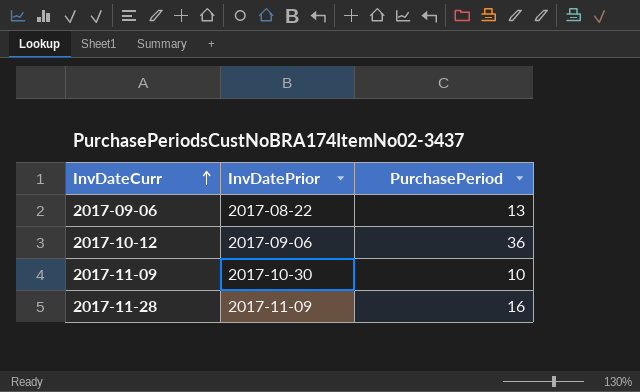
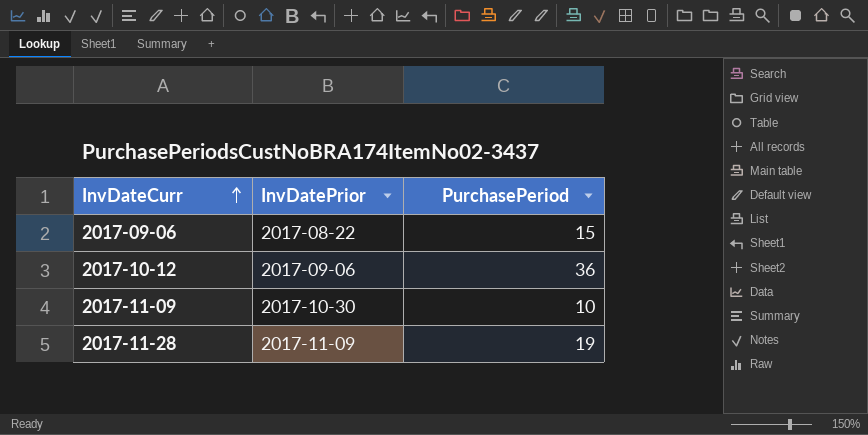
2017-09-06 | PurchasePeriod: 13 -> 15
2017-11-28 | PurchasePeriod: 16 -> 19

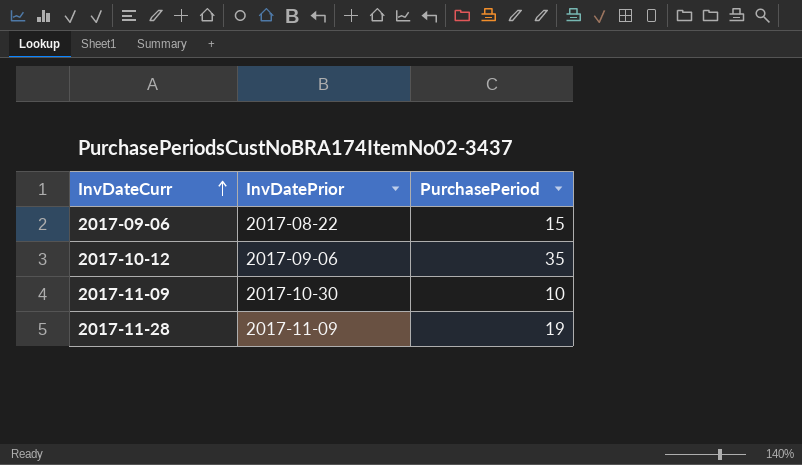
2017-10-12 | PurchasePeriod: 36 -> 35

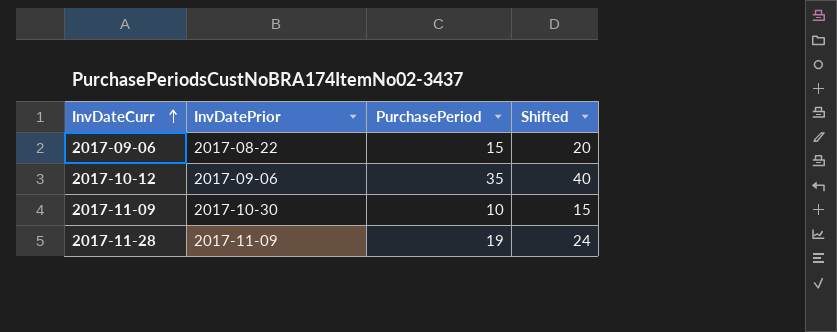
column Shifted | formula: none -> [PurchasePeriod] + 5

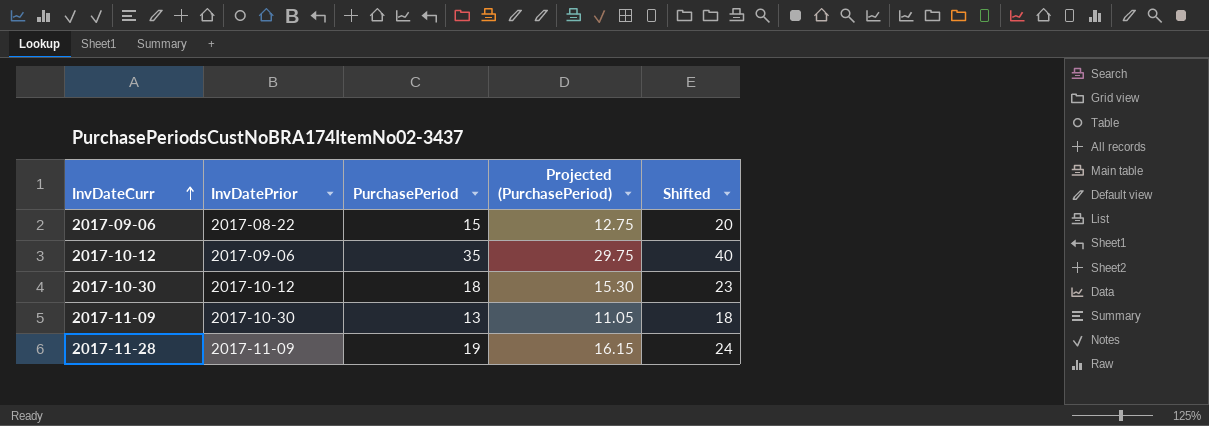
column Projected (PurchasePeriod) | formula: none -> [PurchasePeriod] * 0.85
row 2017-10-30: none -> 2017-10-12 | 18 | 15.30 | 23
2017-11-09 | PurchasePeriod: 10 -> 13
2017-11-09 | Shifted: 15 -> 18

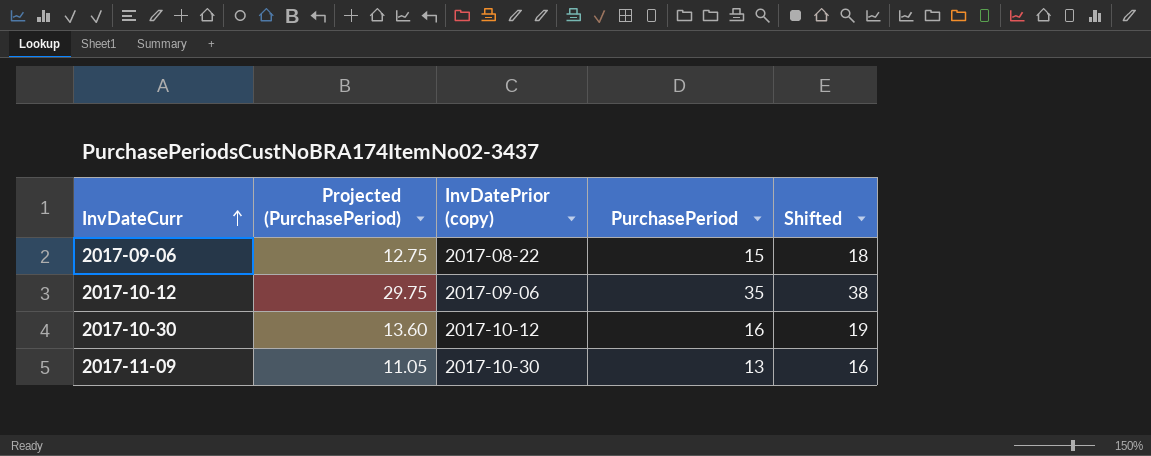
column Projected (PurchasePeriod) | position: 4 -> 2
column name: InvDatePrior -> InvDatePrior (copy)
column Shifted | formula: [PurchasePeriod] + 5 -> [PurchasePeriod] + 3
row 2017-11-28: 2017-11-09 | 19 | 16.15 | 24 -> none
2017-10-30 | Projected (PurchasePeriod): 15.30 -> 13.60
2017-10-30 | PurchasePeriod: 18 -> 16

